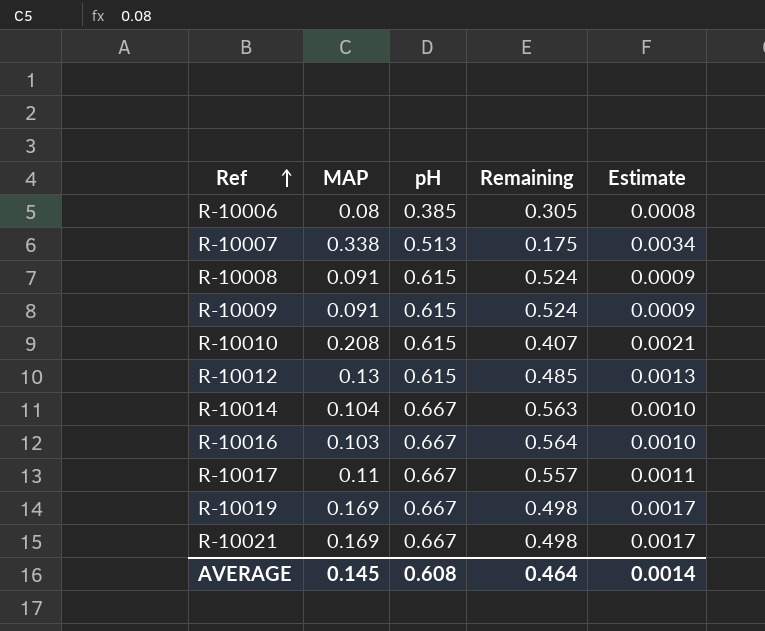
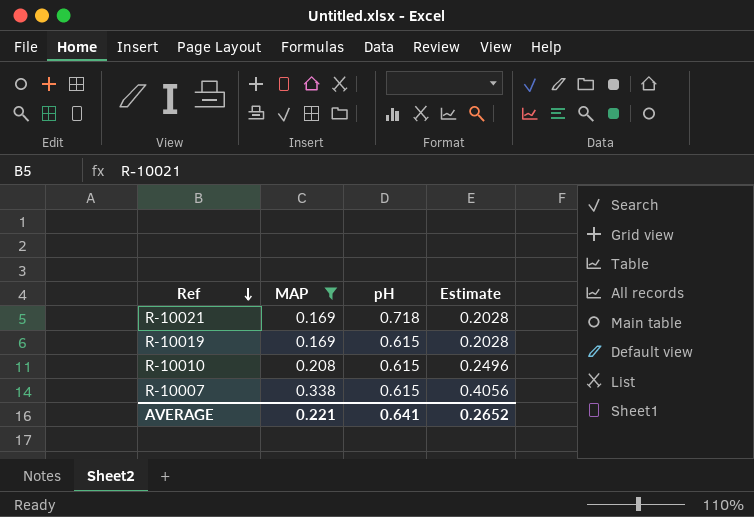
filter: none -> MAP >= 0.169
row order: Ref ascending -> Ref descending
column Remaining | formula: [pH] - [MAP] -> none
column Estimate | formula: [MAP] * 0.01 -> [MAP] * 1.2
R-10021 | pH: 0.667 -> 0.718
R-10019 | pH: 0.667 -> 0.615
R-10007 | pH: 0.513 -> 0.615
AVERAGE | MAP: 0.145 -> 0.221
AVERAGE | pH: 0.608 -> 0.641
AVERAGE | Estimate: 0.0014 -> 0.2652

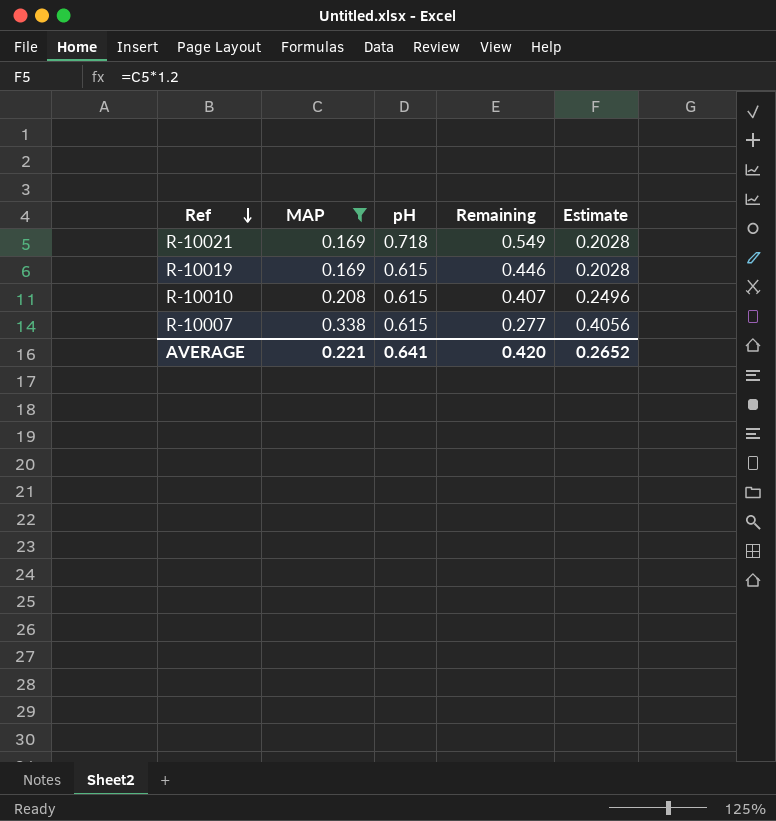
column Remaining | formula: none -> [pH] - [MAP]

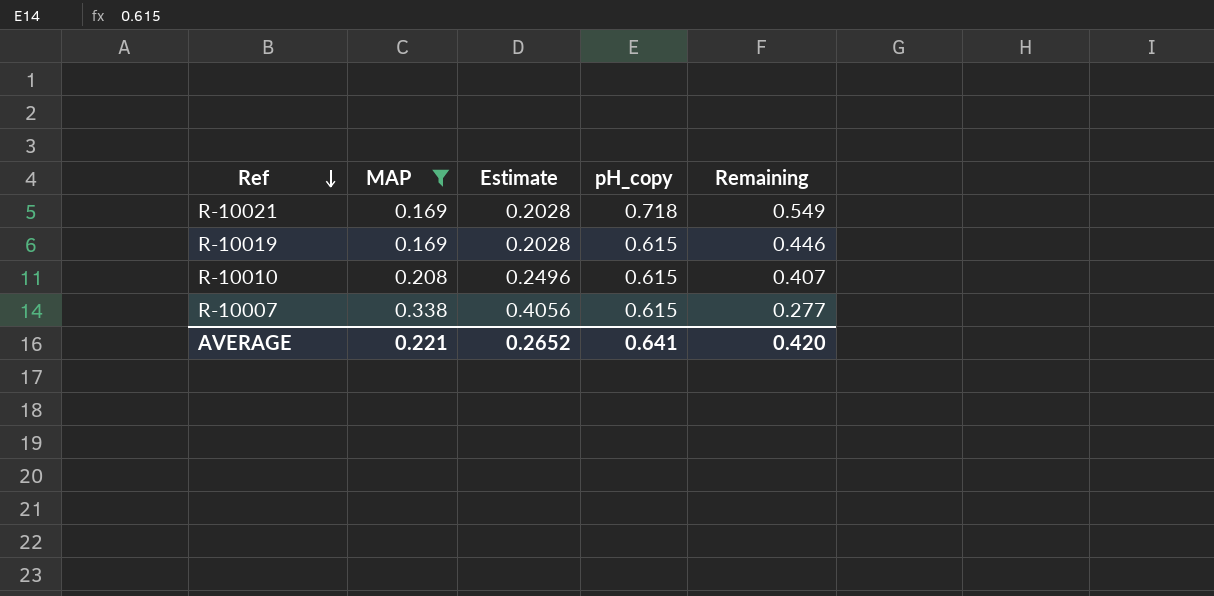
column Estimate | position: 5 -> 3
column name: pH -> pH_copy

